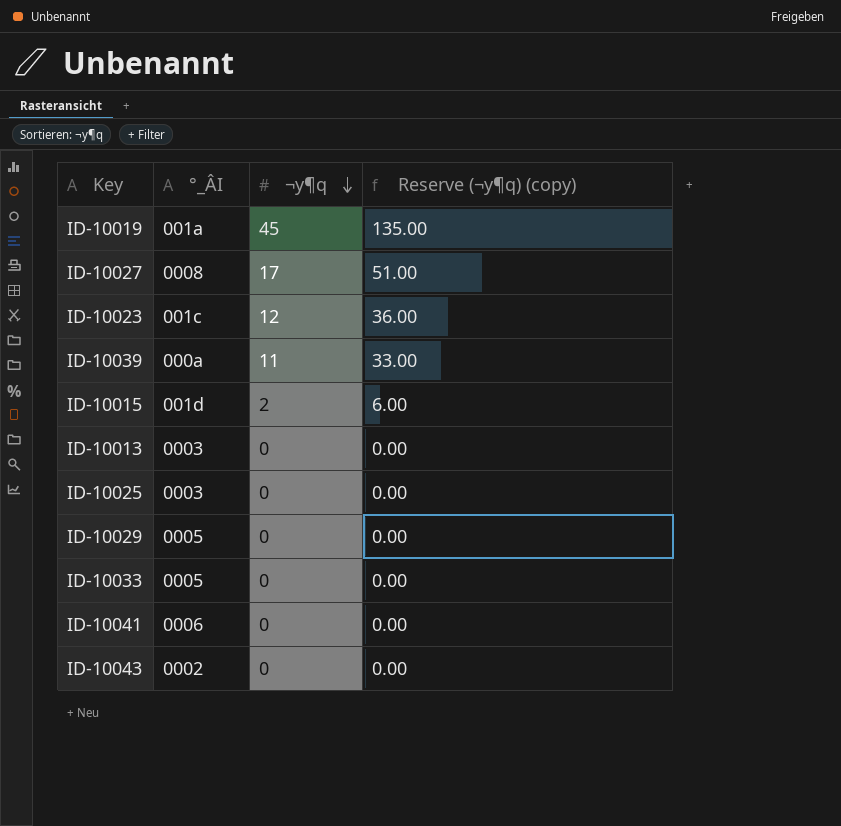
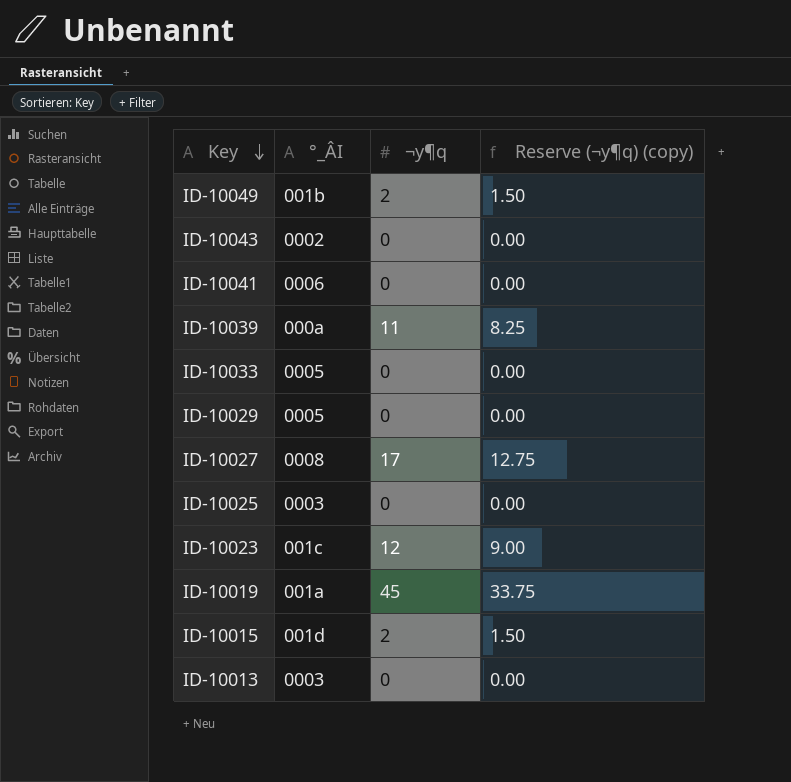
row order: ¬y¶q descending -> Key descending
column Reserve (¬y¶q) (copy) | formula: [¬y¶q] * 3 -> [¬y¶q] * 0.75
row ID-10049: none -> 001b | 2 | 1.50

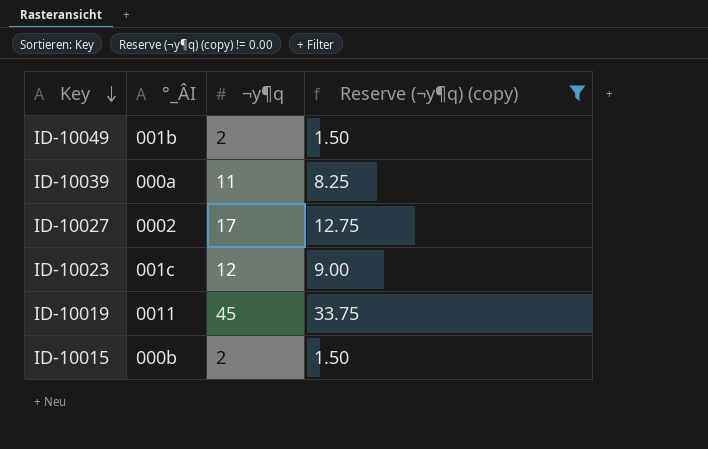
filter: none -> Reserve (¬y¶q) (copy) != 0.00
ID-10027 | °_ÂI: 0008 -> 0002
ID-10019 | °_ÂI: 001a -> 0011
ID-10015 | °_ÂI: 001d -> 000b

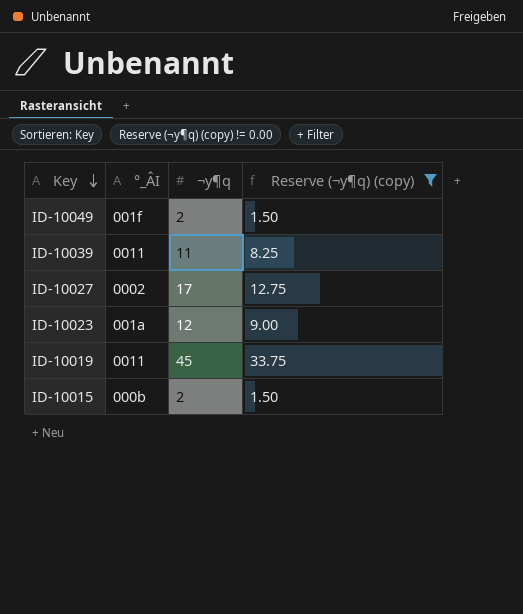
ID-10049 | °_ÂI: 001b -> 001f
ID-10039 | °_ÂI: 000a -> 0011
ID-10023 | °_ÂI: 001c -> 001a

